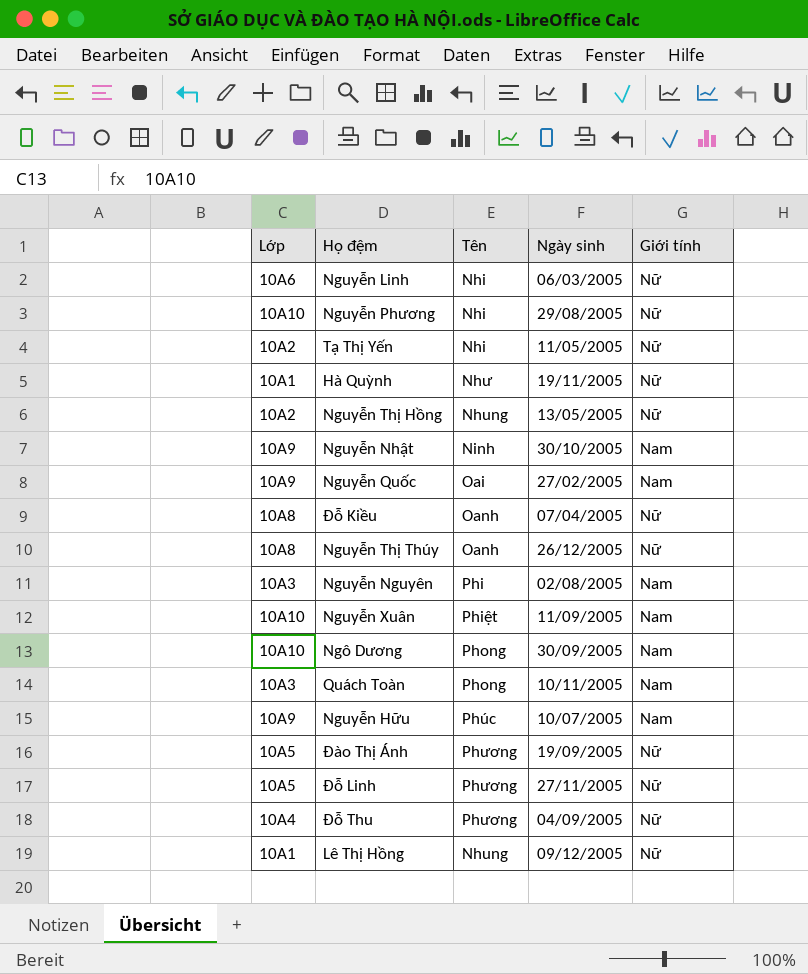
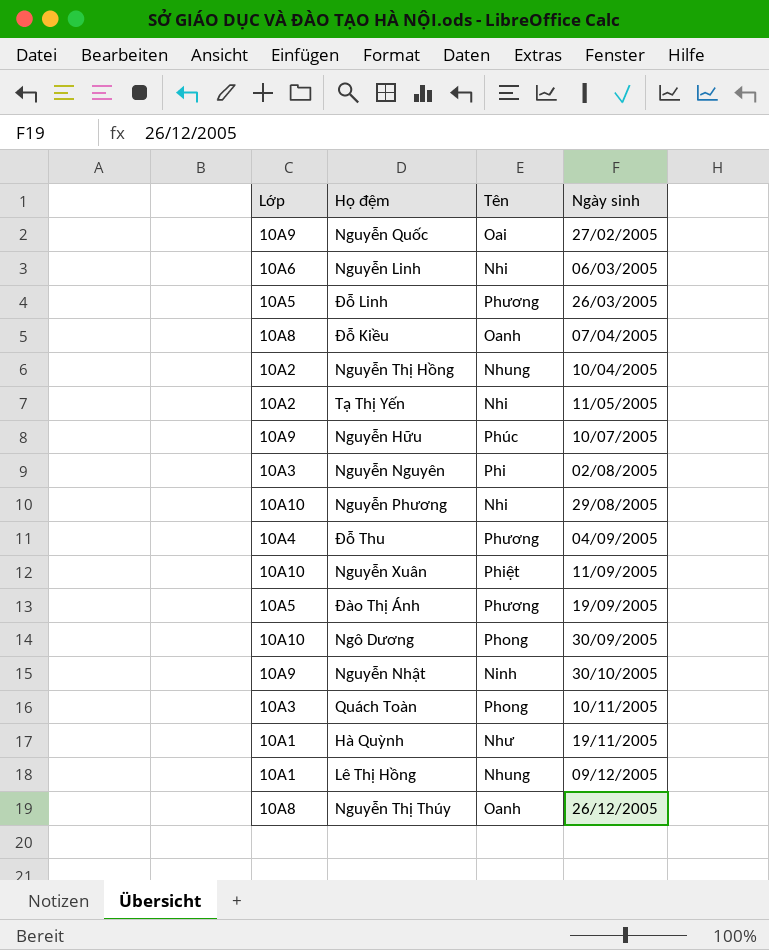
row order: none -> Ngày sinh ascending
column Giới tính | position: 5 -> none
Đỗ Linh | Ngày sinh: 27/11/2005 -> 26/03/2005
Nguyễn Thị Hồng | Ngày sinh: 13/05/2005 -> 10/04/2005

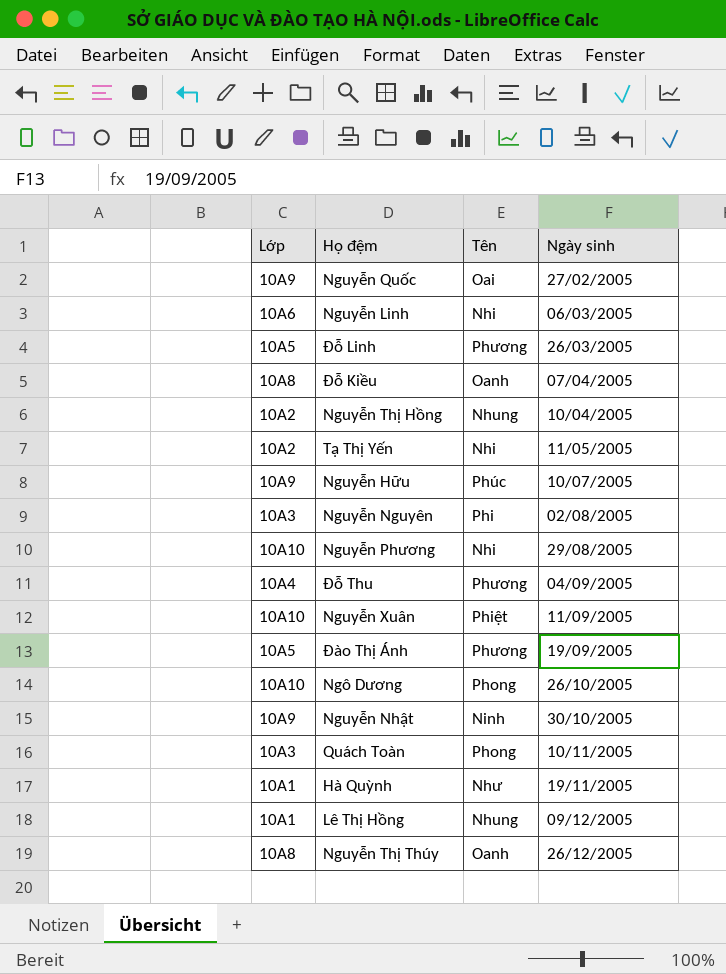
Ngô Dương | Ngày sinh: 30/09/2005 -> 26/10/2005

